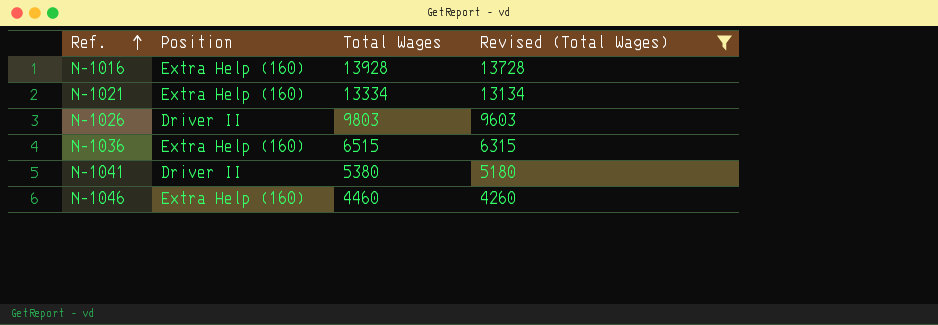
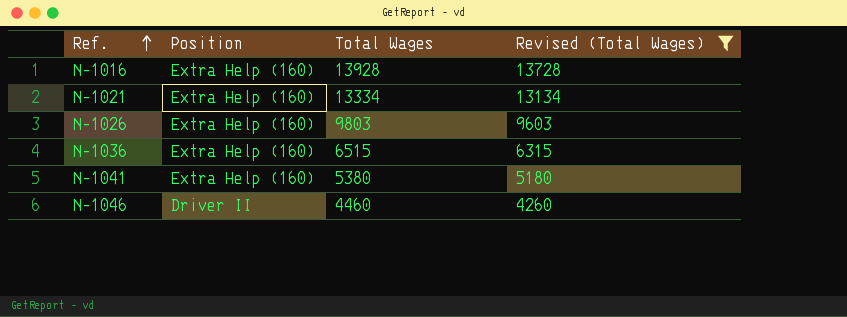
N-1026 | Position: Driver II -> Extra Help (160)
N-1041 | Position: Driver II -> Extra Help (160)
N-1046 | Position: Extra Help (160) -> Driver II

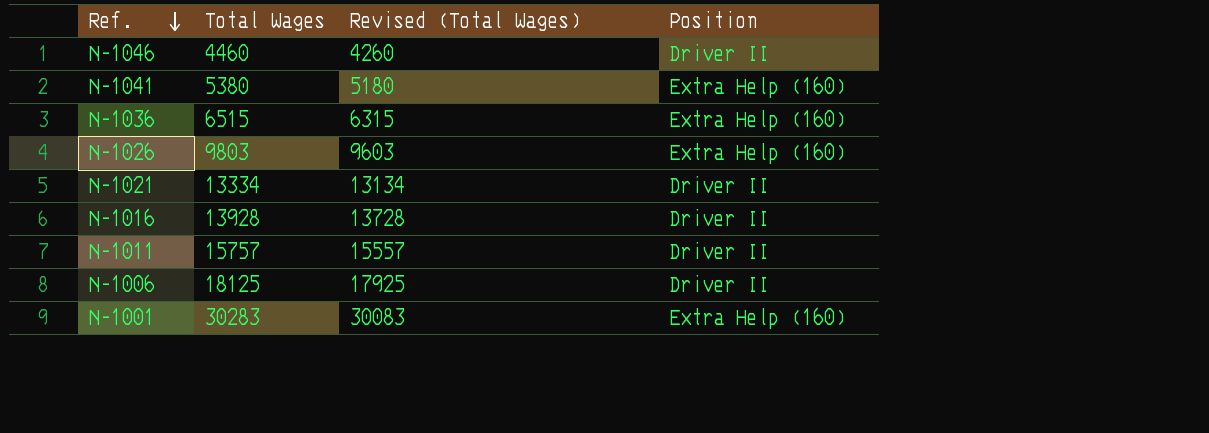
filter: Revised (Total Wages) <= 13728 -> none
row order: Ref. ascending -> Ref. descending
column Position | position: 2 -> 4
N-1021 | Position: Extra Help (160) -> Driver II
N-1016 | Position: Extra Help (160) -> Driver II

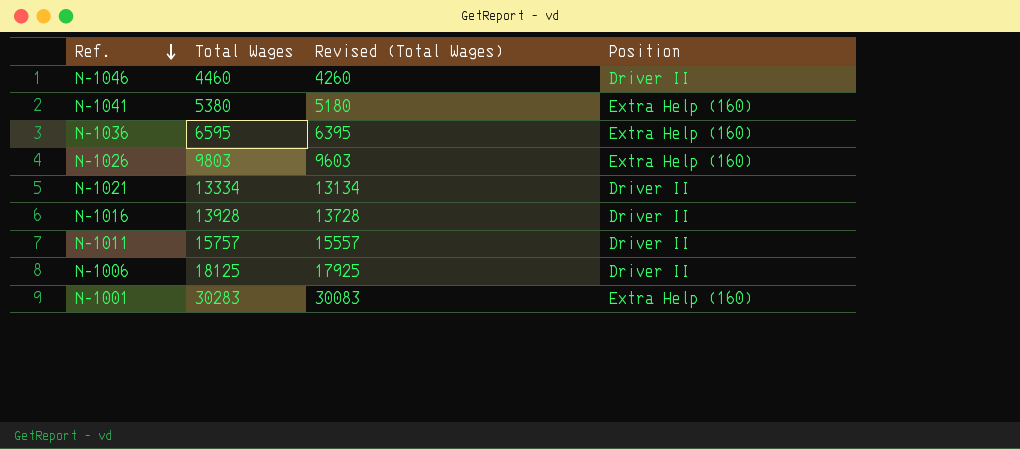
N-1036 | Total Wages: 6515 -> 6595
N-1036 | Revised (Total Wages): 6315 -> 6395

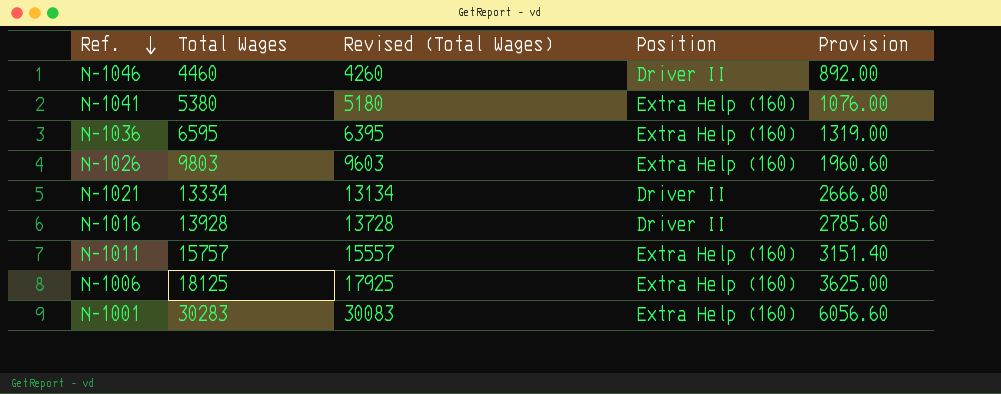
column Provision | formula: none -> [Total Wages] * 0.2
N-1011 | Position: Driver II -> Extra Help (160)
N-1006 | Position: Driver II -> Extra Help (160)

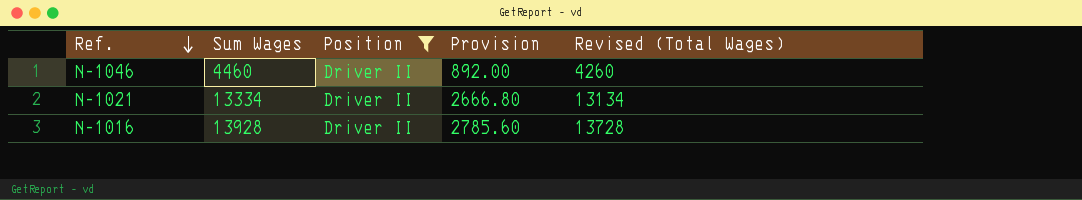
filter: none -> Position = Driver II
column name: Total Wages -> Sum Wages
column Revised (Total Wages) | position: 3 -> 5

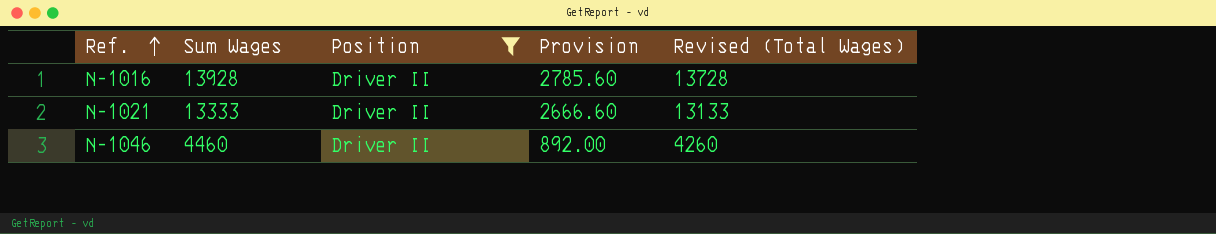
row order: Ref. descending -> Ref. ascending
N-1021 | Sum Wages: 13334 -> 13333
N-1021 | Provision: 2666.80 -> 2666.60
N-1021 | Revised (Total Wages): 13134 -> 13133

